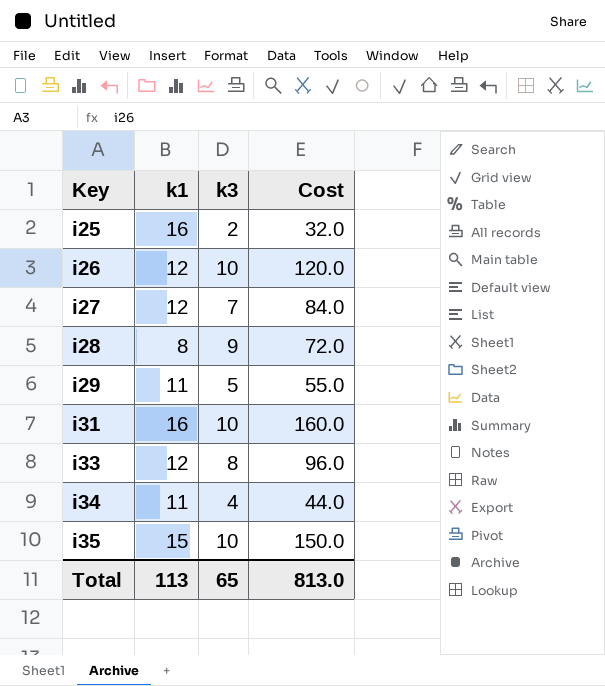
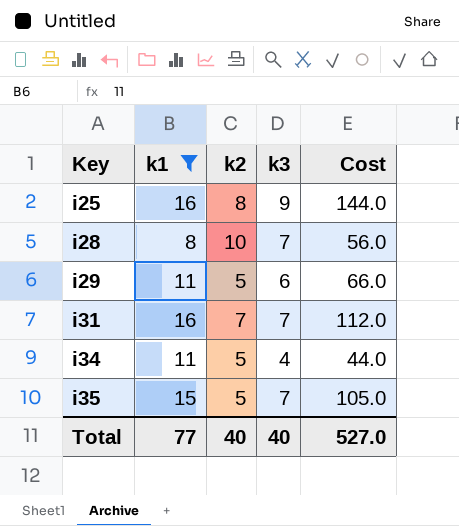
filter: none -> k1 != 12
column k2 | position: none -> 3
i25 | k3: 2 -> 9
i25 | Cost: 32.0 -> 144.0
i28 | k3: 9 -> 7
i28 | Cost: 72.0 -> 56.0
i29 | k3: 5 -> 6
i29 | Cost: 55.0 -> 66.0
i31 | k3: 10 -> 7
i31 | Cost: 160.0 -> 112.0
i35 | k3: 10 -> 7
i35 | Cost: 150.0 -> 105.0
Total | k1: 113 -> 77
Total | k3: 65 -> 40
Total | Cost: 813.0 -> 527.0

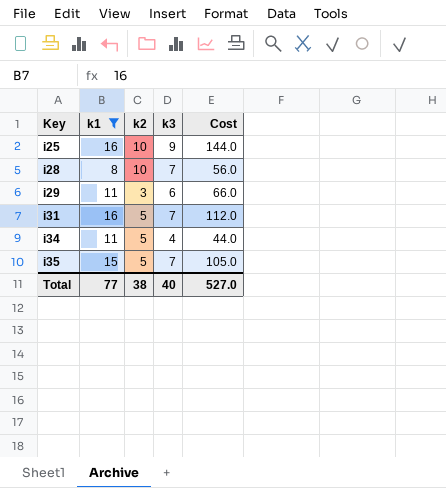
i25 | k2: 8 -> 10
i29 | k2: 5 -> 3
i31 | k2: 7 -> 5
Total | k2: 40 -> 38

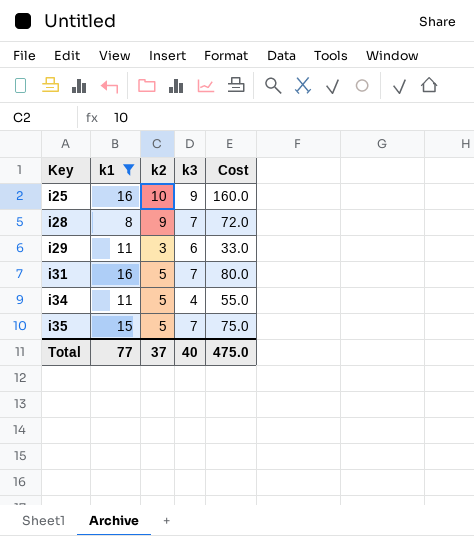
column Cost | formula: [k1] * [k3] -> [k1] * [k2]
i28 | k2: 10 -> 9
Total | k2: 38 -> 37
Total | Cost: 527.0 -> 475.0

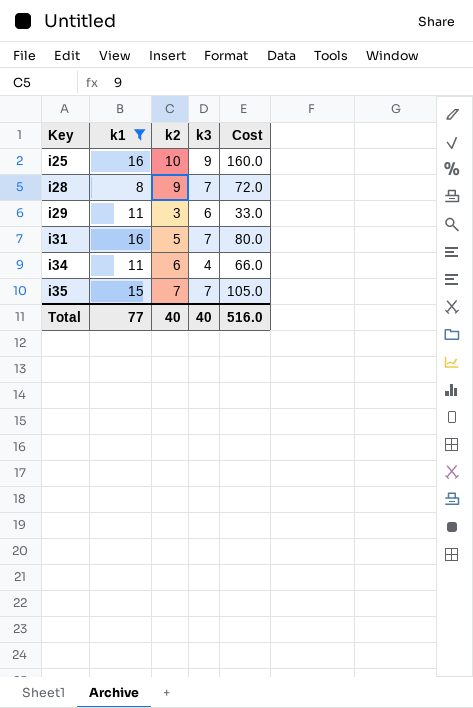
i34 | k2: 5 -> 6
i34 | Cost: 55.0 -> 66.0
i35 | k2: 5 -> 7
i35 | Cost: 75.0 -> 105.0
Total | k2: 37 -> 40
Total | Cost: 475.0 -> 516.0

